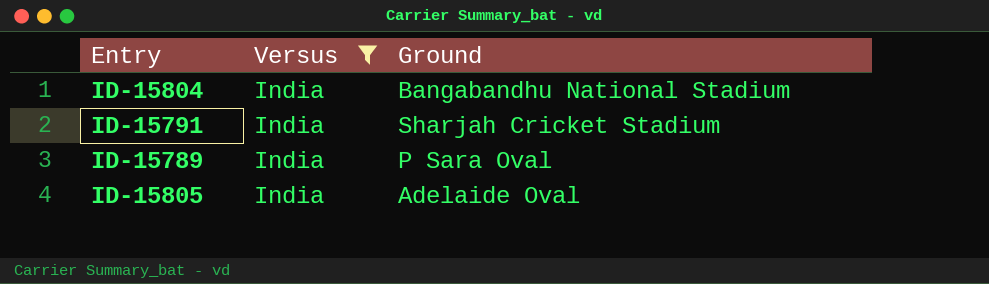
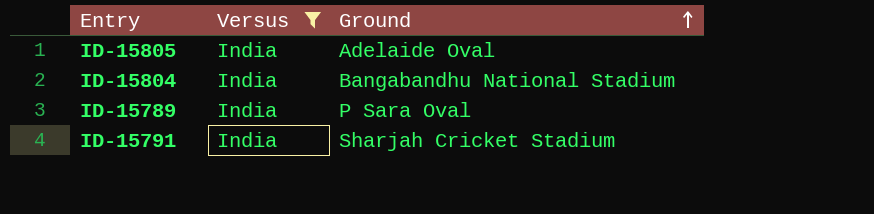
row order: none -> Ground ascending

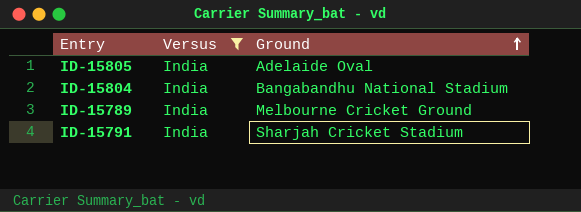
ID-15789 | Ground: P Sara Oval -> Melbourne Cricket Ground

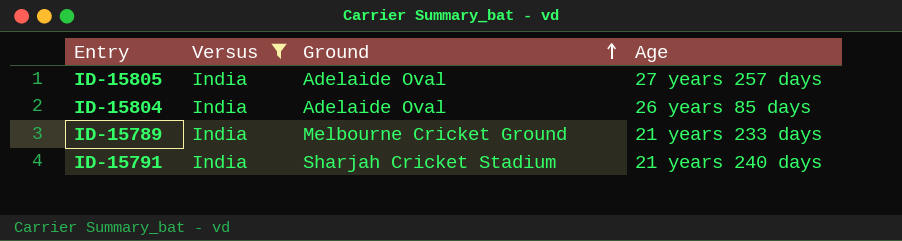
column Age | position: none -> 4
ID-15804 | Ground: Bangabandhu National Stadium -> Adelaide Oval

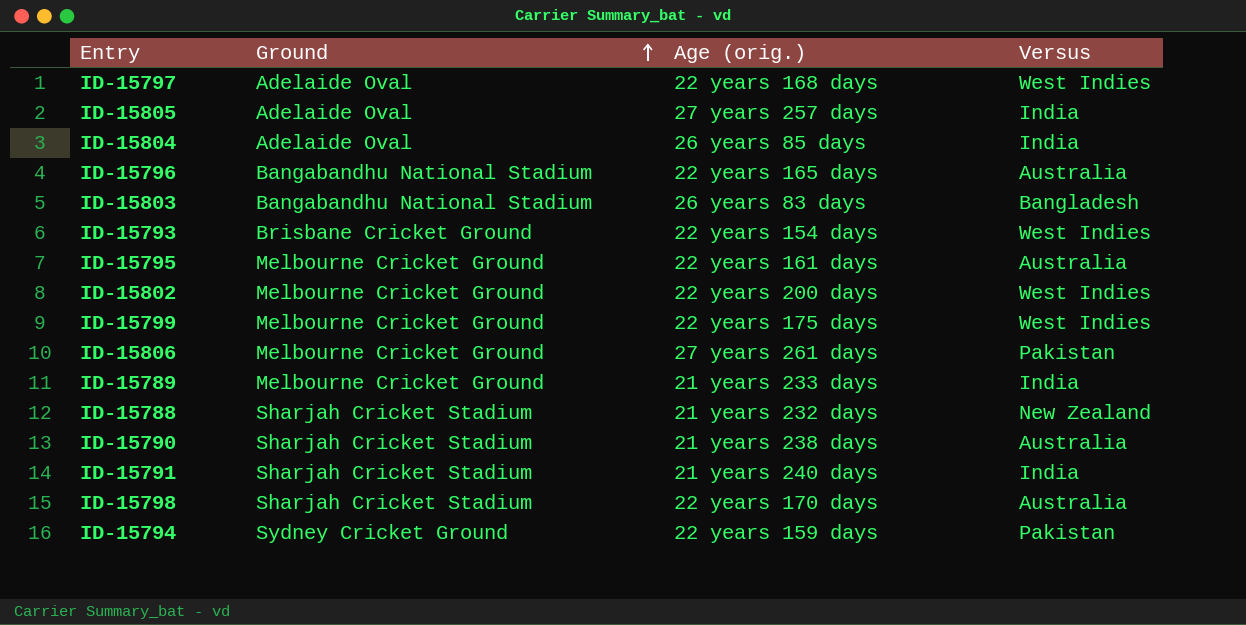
filter: Versus = India -> none
column name: Age -> Age (orig.)
column Versus | position: 2 -> 4

